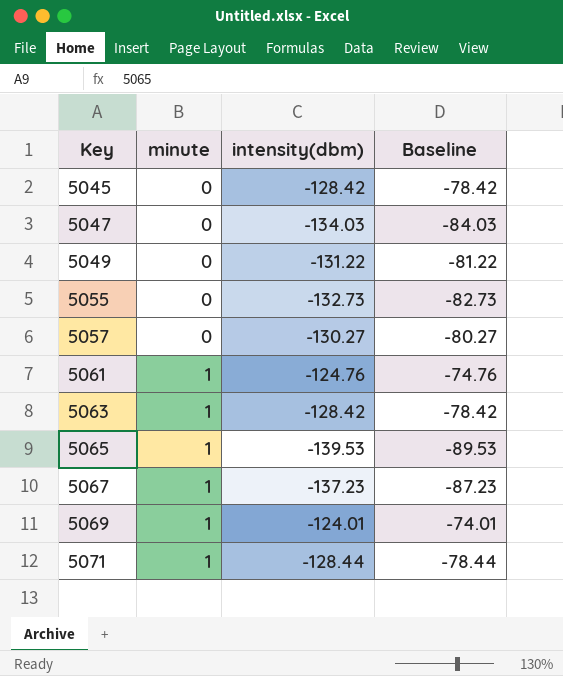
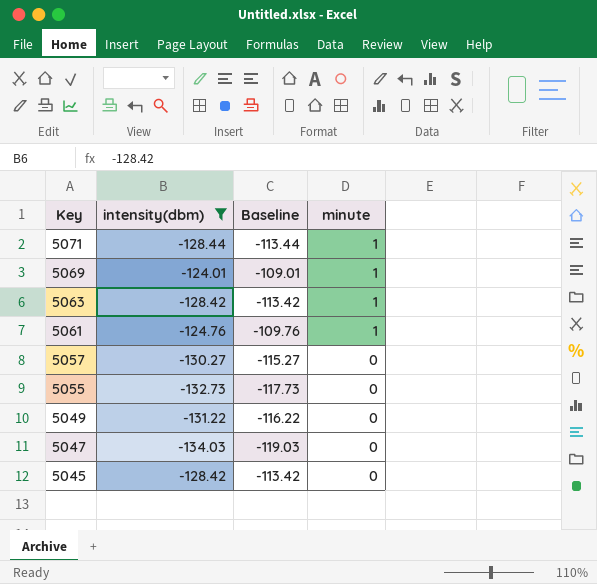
filter: none -> intensity(dbm) >= -134.03
row order: Key ascending -> Key descending
column Baseline | formula: [intensity(dbm)] + 50 -> [intensity(dbm)] + 15
column minute | position: 2 -> 4

